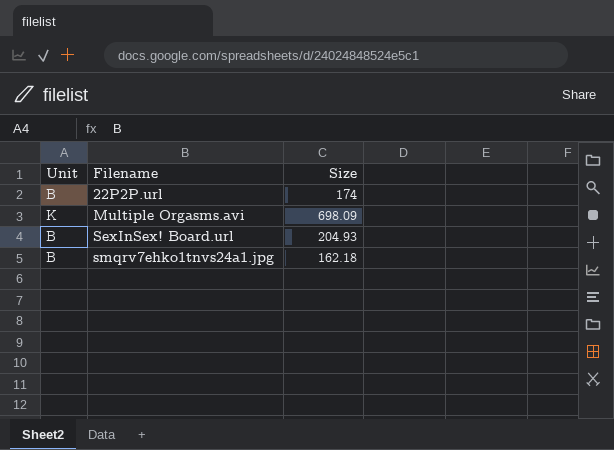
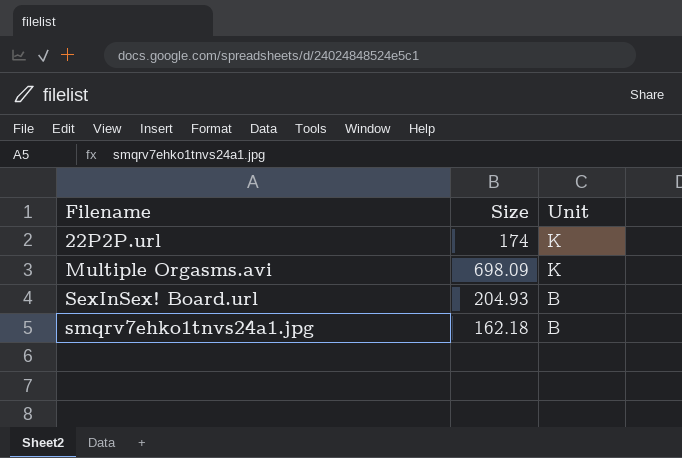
column Unit | position: 1 -> 3
22P2P.url | Unit: B -> K

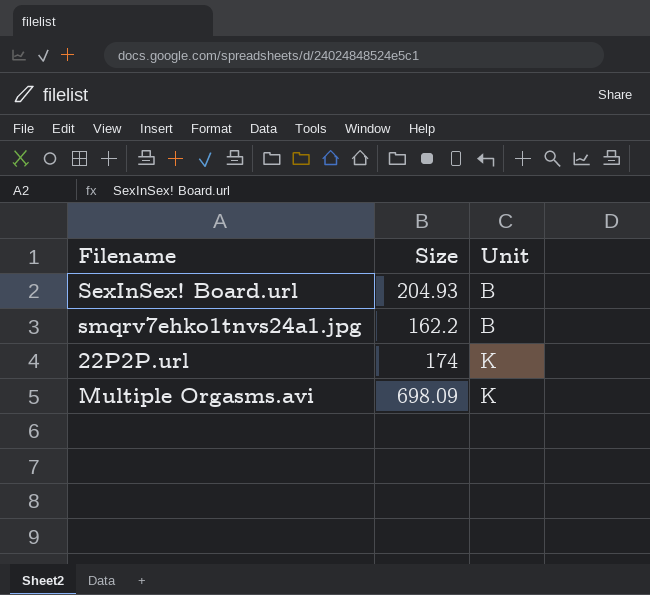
row order: Filename ascending -> Unit ascending
smqrv7ehko1tnvs24a1.jpg | Size: 162.18 -> 162.2

